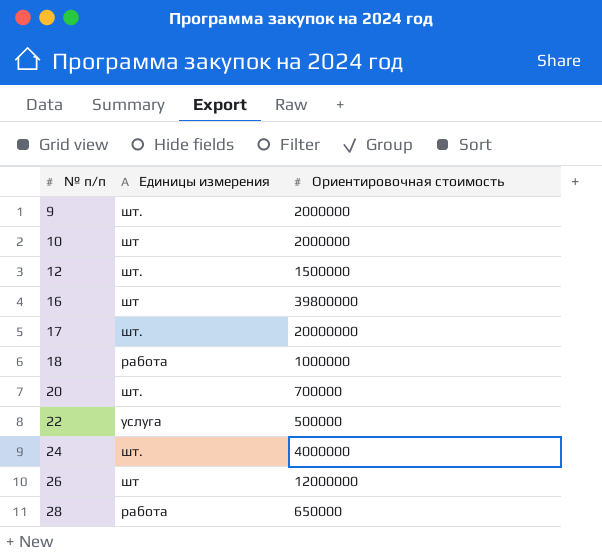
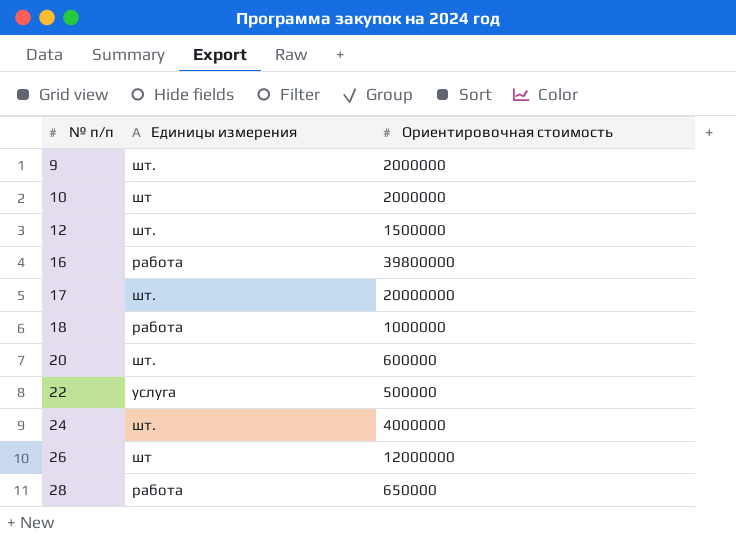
16 | Единицы измерения: шт -> работа
20 | Ориентировочная стоимость: 700000 -> 600000

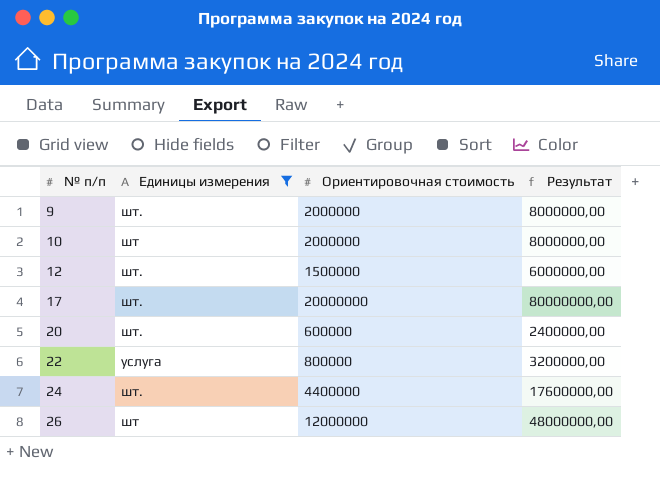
filter: none -> Единицы измерения != работа
column Результат | formula: none -> [Ориентировочная стоимость] * 4
22 | Ориентировочная стоимость: 500000 -> 800000
24 | Ориентировочная стоимость: 4000000 -> 4400000

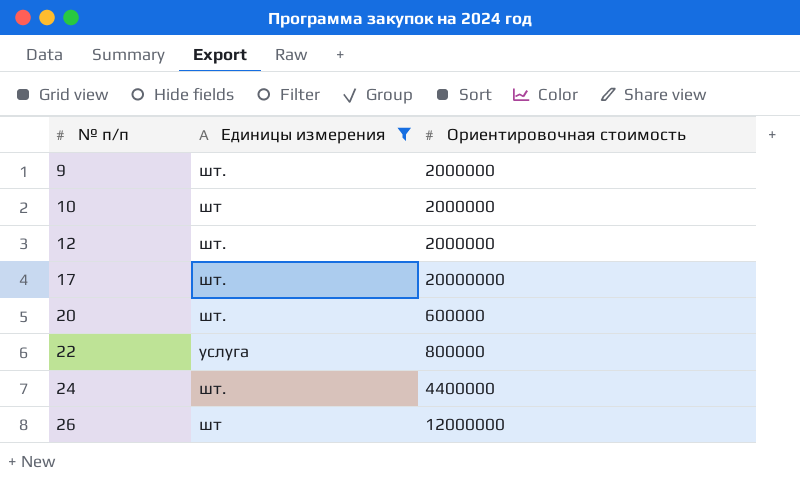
column Результат | formula: [Ориентировочная стоимость] * 4 -> none
12 | Ориентировочная стоимость: 1500000 -> 2000000

